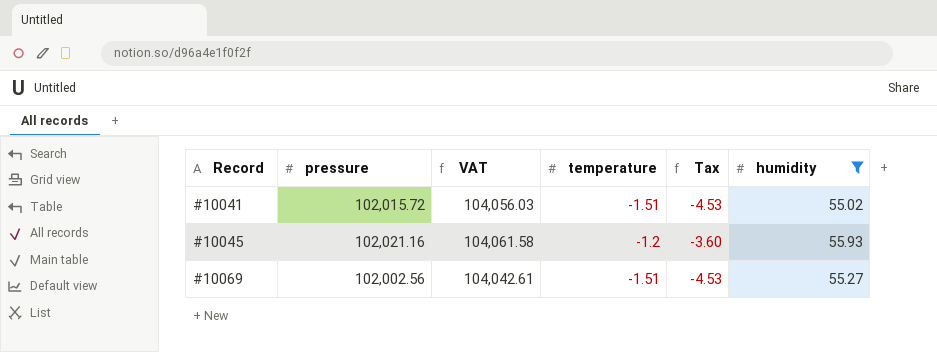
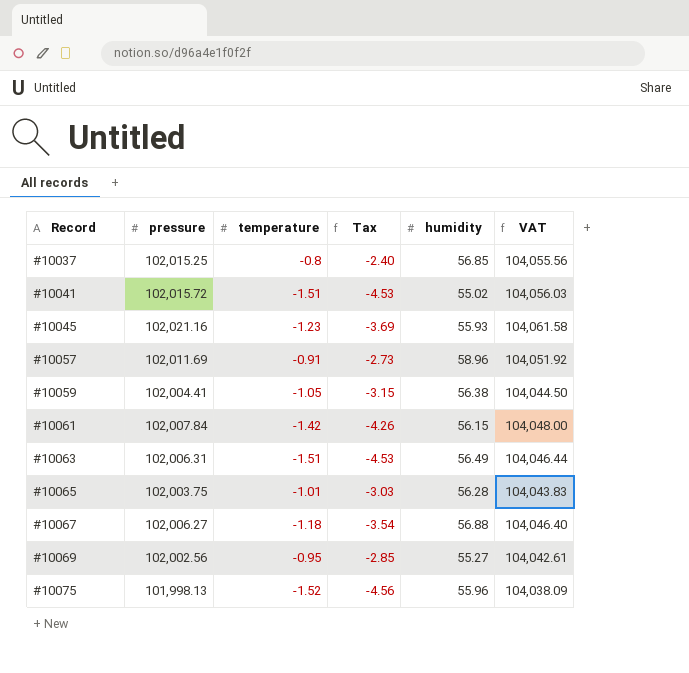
filter: humidity <= 55.93 -> none
column VAT | position: 3 -> 6
#10045 | temperature: -1.2 -> -1.23
#10045 | Tax: -3.60 -> -3.69
#10069 | temperature: -1.51 -> -0.95
#10069 | Tax: -4.53 -> -2.85

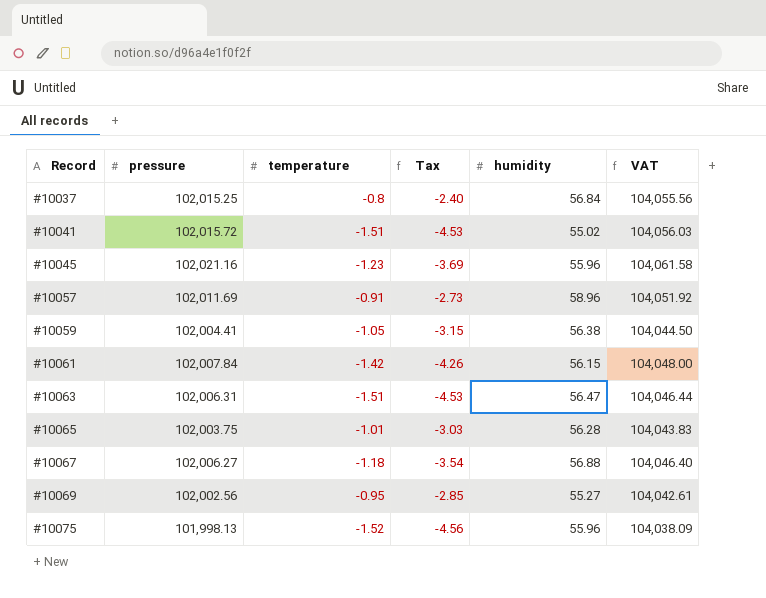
#10037 | humidity: 56.85 -> 56.84
#10045 | humidity: 55.93 -> 55.96
#10063 | humidity: 56.49 -> 56.47

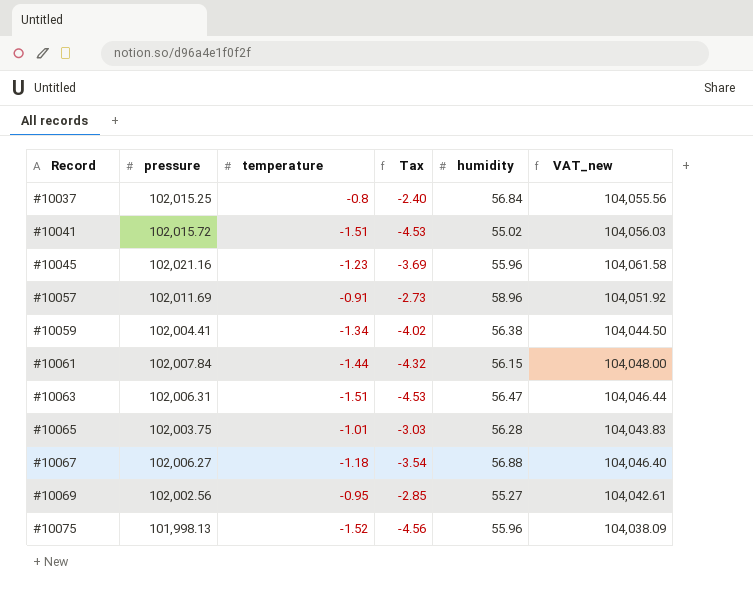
column name: VAT -> VAT_new
#10059 | temperature: -1.05 -> -1.34
#10059 | Tax: -3.15 -> -4.02
#10061 | temperature: -1.42 -> -1.44
#10061 | Tax: -4.26 -> -4.32

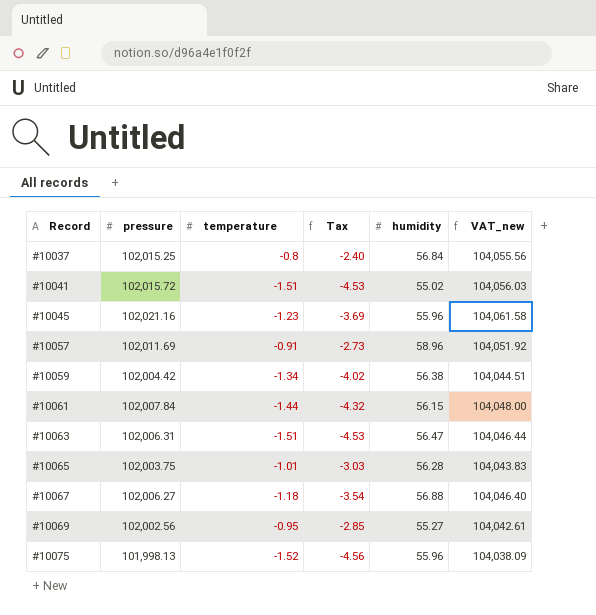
#10059 | pressure: 102,004.41 -> 102,004.42
#10059 | VAT_new: 104,044.50 -> 104,044.51

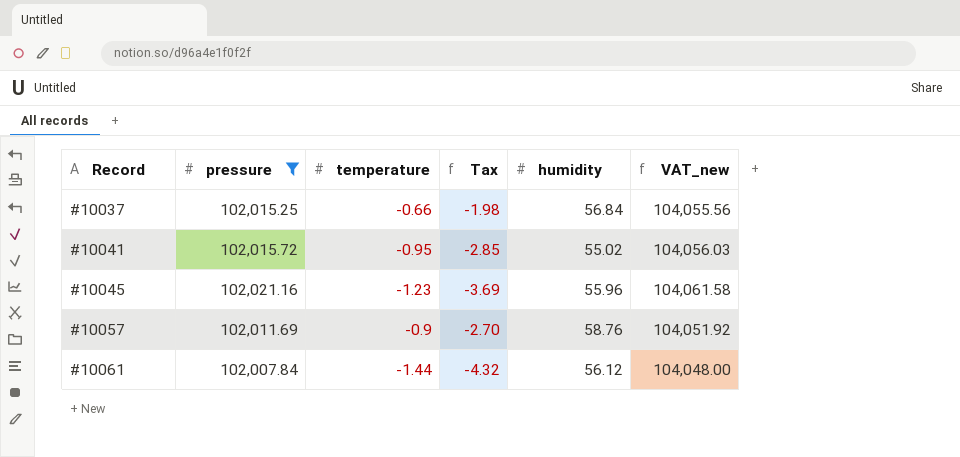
filter: none -> pressure >= 102,007.84
#10037 | temperature: -0.8 -> -0.66
#10037 | Tax: -2.40 -> -1.98
#10041 | temperature: -1.51 -> -0.95
#10041 | Tax: -4.53 -> -2.85
#10057 | temperature: -0.91 -> -0.9
#10057 | Tax: -2.73 -> -2.70
#10057 | humidity: 58.96 -> 58.76
#10061 | humidity: 56.15 -> 56.12

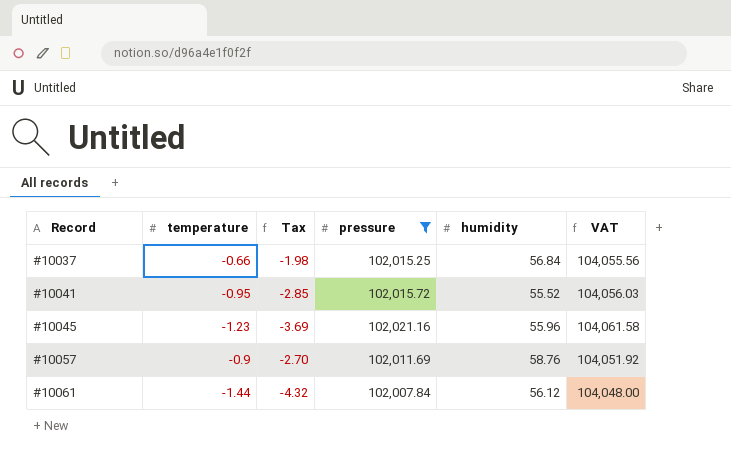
column pressure | position: 2 -> 4
column name: VAT_new -> VAT
#10041 | humidity: 55.02 -> 55.52

